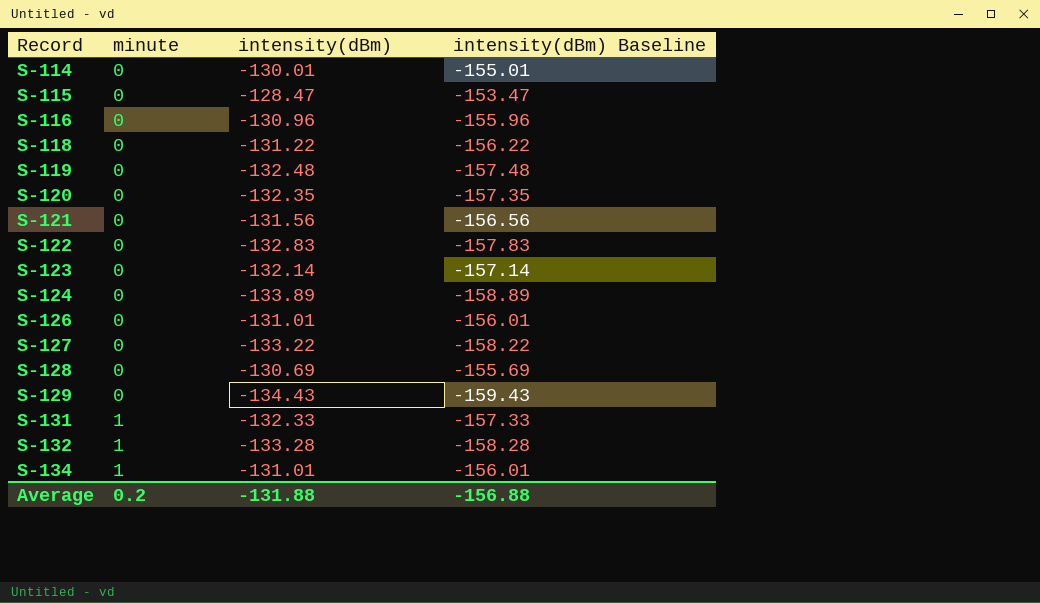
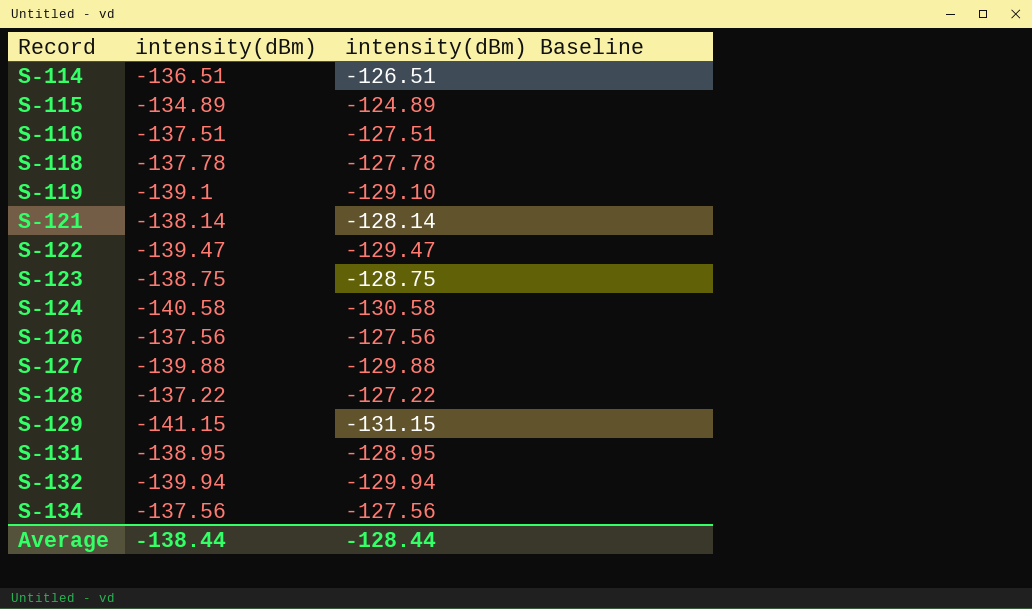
column minute | position: 2 -> none
column intensity(dBm) Baseline | formula: [intensity(dBm)] - 25 -> [intensity(dBm)] + 10
row S-120: 0 | -132.35 | -157.35 -> none
S-114 | intensity(dBm): -130.01 -> -136.51
S-115 | intensity(dBm): -128.47 -> -134.89
S-116 | intensity(dBm): -130.96 -> -137.51
S-118 | intensity(dBm): -131.22 -> -137.78
S-119 | intensity(dBm): -132.48 -> -139.1
S-121 | intensity(dBm): -131.56 -> -138.14
S-122 | intensity(dBm): -132.83 -> -139.47
S-123 | intensity(dBm): -132.14 -> -138.75
S-124 | intensity(dBm): -133.89 -> -140.58
S-126 | intensity(dBm): -131.01 -> -137.56
S-127 | intensity(dBm): -133.22 -> -139.88
S-128 | intensity(dBm): -130.69 -> -137.22
S-129 | intensity(dBm): -134.43 -> -141.15
S-131 | intensity(dBm): -132.33 -> -138.95
S-132 | intensity(dBm): -133.28 -> -139.94
S-134 | intensity(dBm): -131.01 -> -137.56
Average | intensity(dBm): -131.88 -> -138.44
Average | intensity(dBm) Baseline: -156.88 -> -128.44

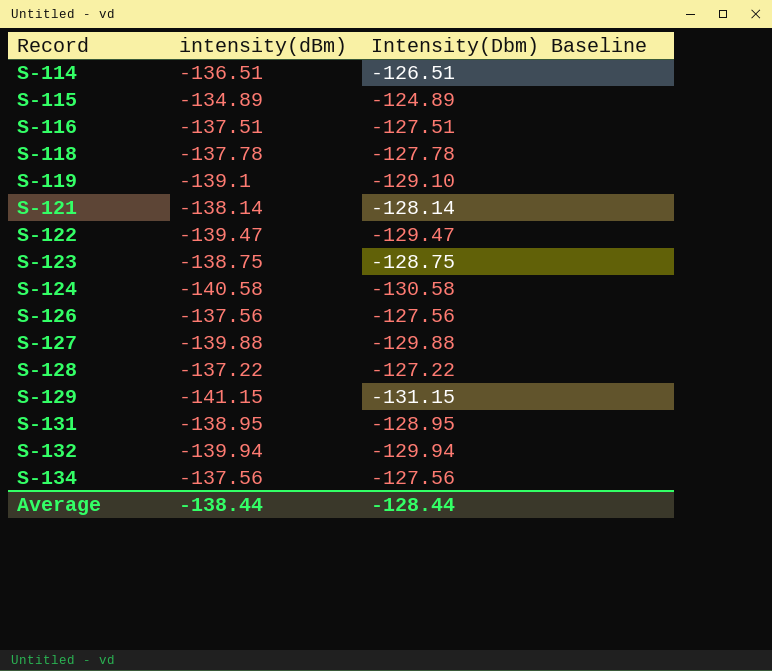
column name: intensity(dBm) Baseline -> Intensity(Dbm) Baseline

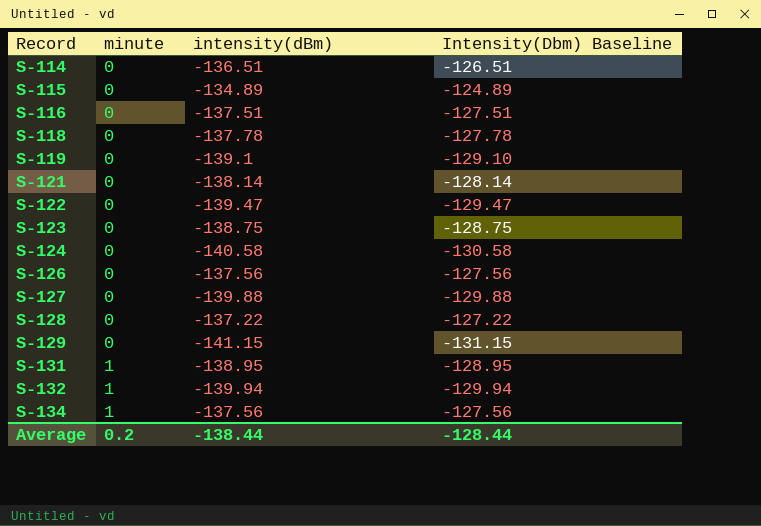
column minute | position: none -> 2

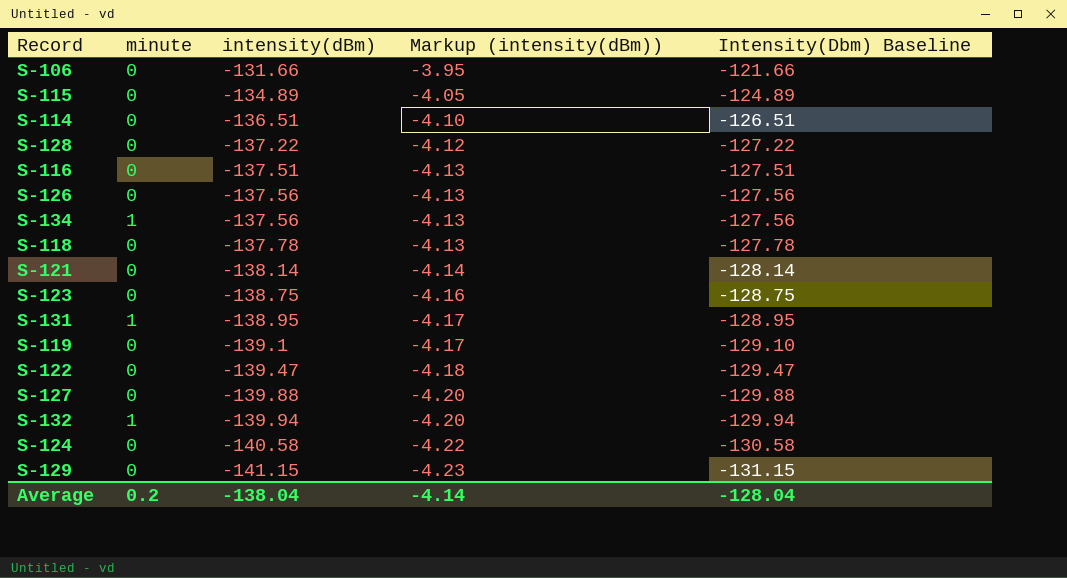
row order: Record ascending -> intensity(dBm) descending
column Markup (intensity(dBm)) | formula: none -> [intensity(dBm)] * 0.03
row S-106: none -> 0 | -131.66 | -3.95 | -121.66
Average | intensity(dBm): -138.44 -> -138.04
Average | Intensity(Dbm) Baseline: -128.44 -> -128.04

